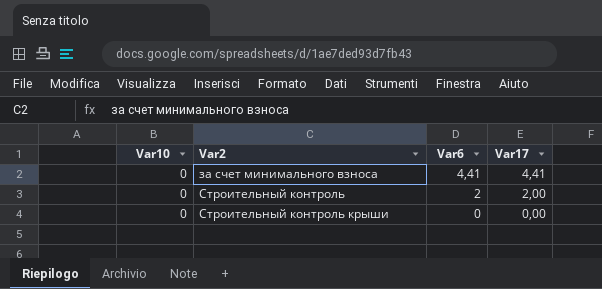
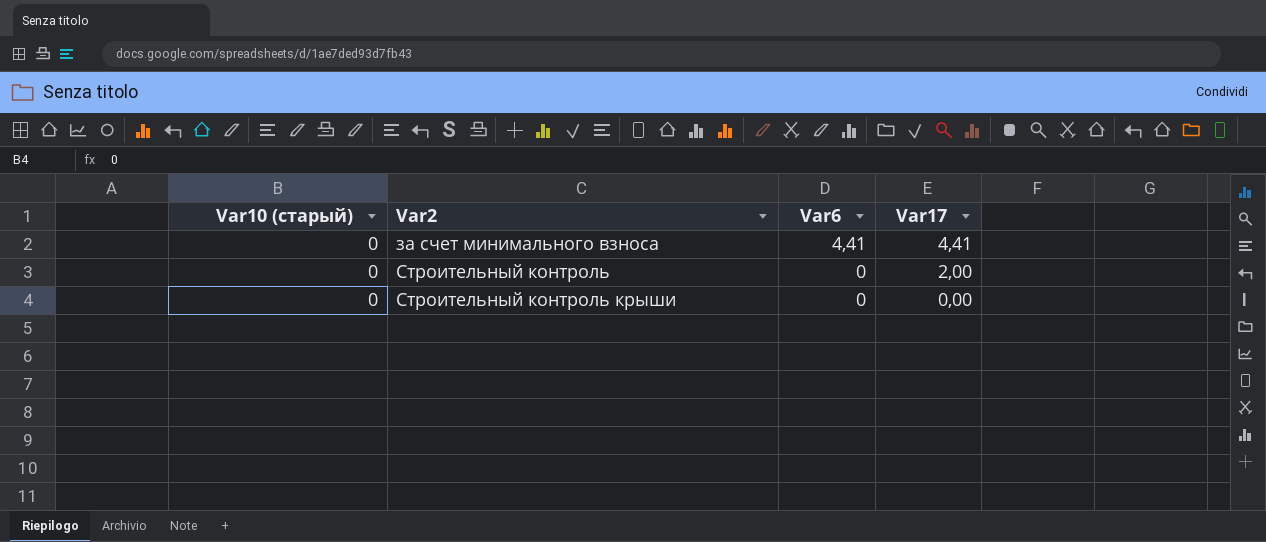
column name: Var10 -> Var10 (старый)
Строительный контроль | Var6: 2 -> 0

